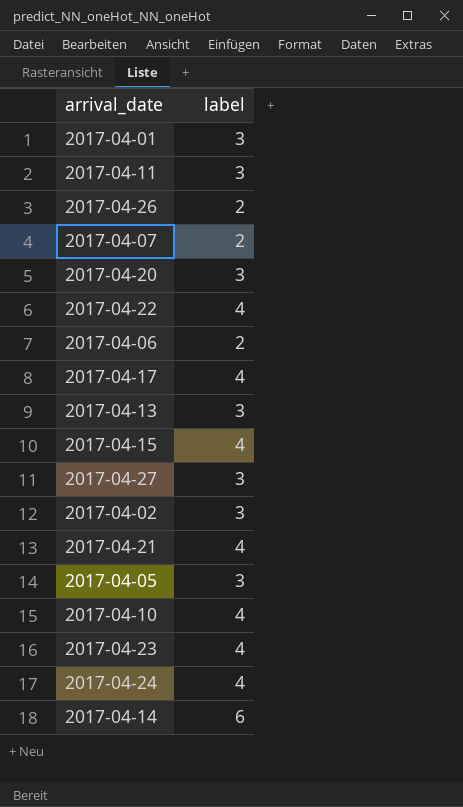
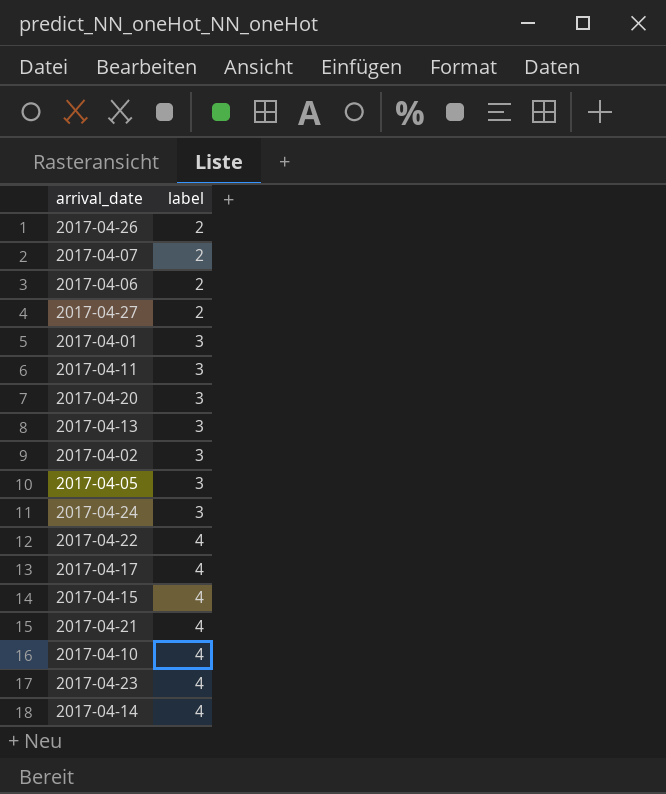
row order: none -> label ascending
2017-04-27 | label: 3 -> 2
2017-04-24 | label: 4 -> 3
2017-04-14 | label: 6 -> 4

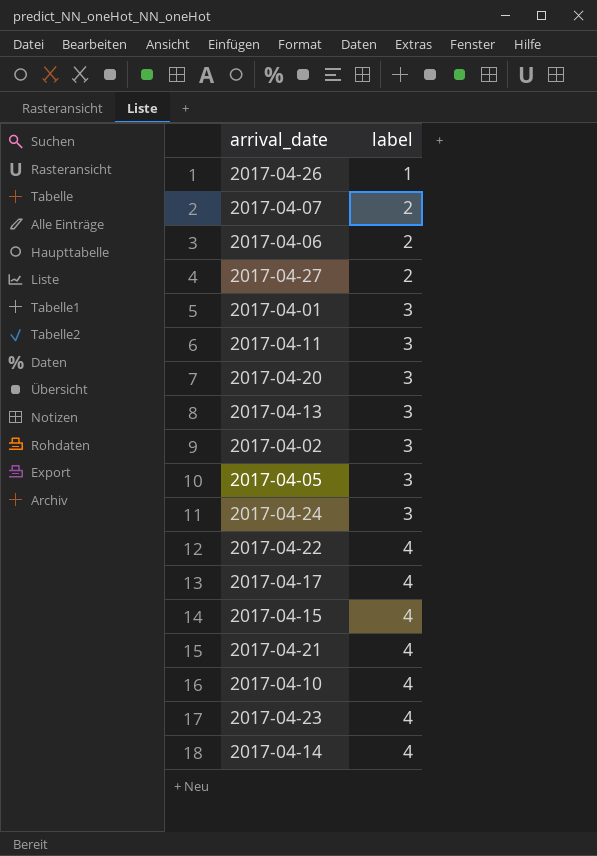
2017-04-26 | label: 2 -> 1

